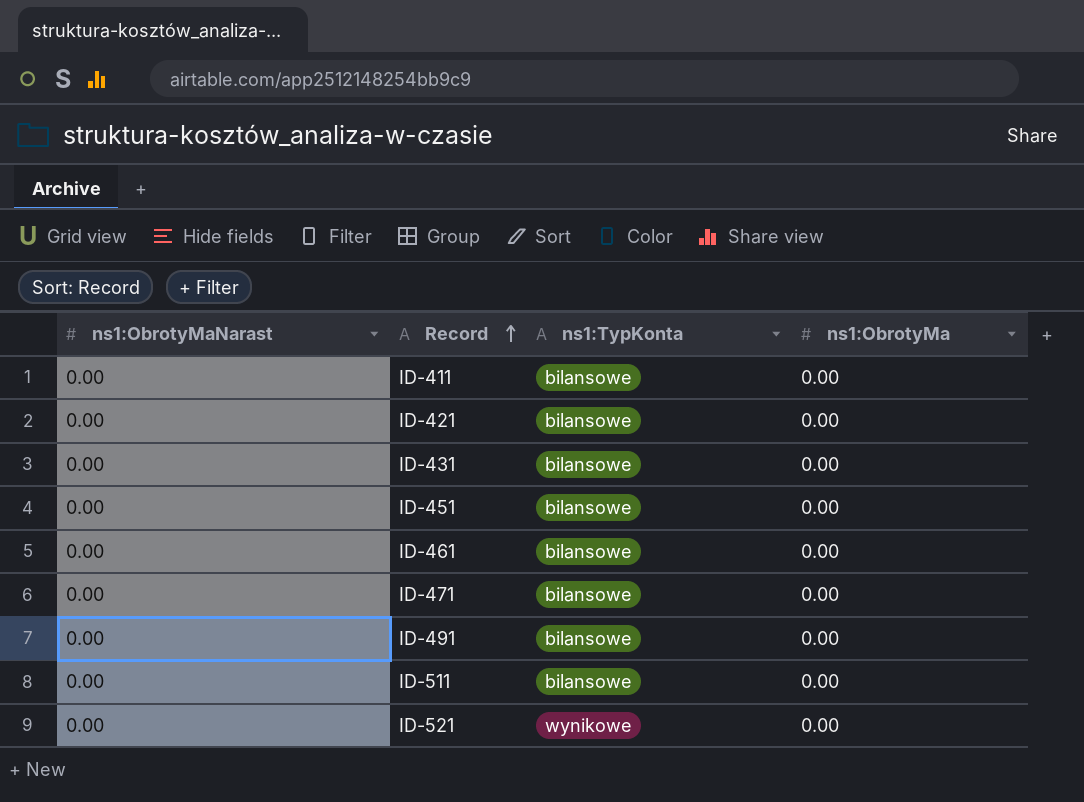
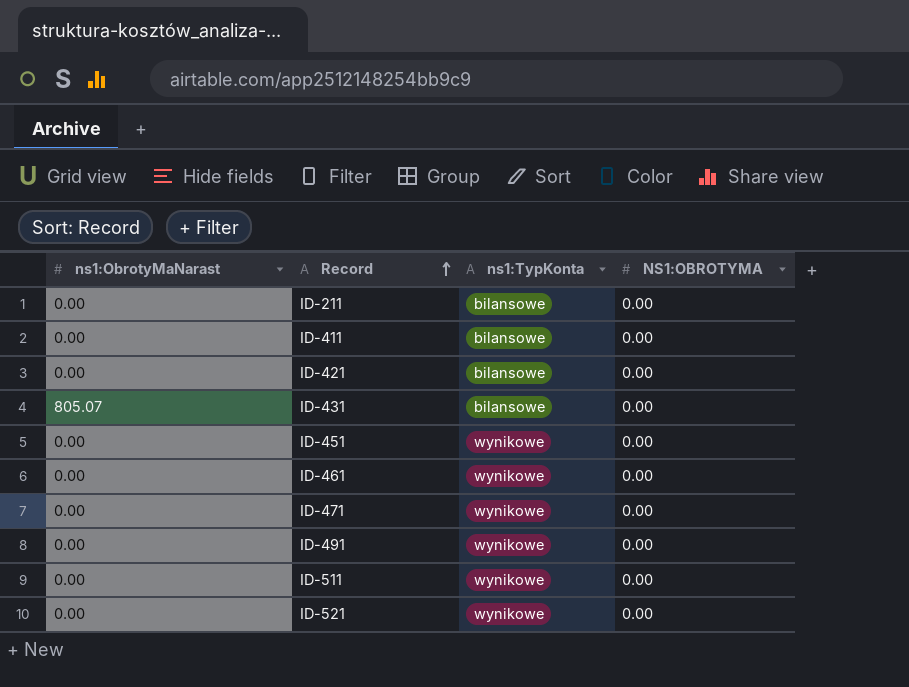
column name: ns1:ObrotyMa -> NS1:OBROTYMA
row ID-211: none -> 0.00 | bilansowe | 0.00
ID-431 | ns1:ObrotyMaNarast: 0.00 -> 805.07
ID-451 | ns1:TypKonta: bilansowe -> wynikowe
ID-461 | ns1:TypKonta: bilansowe -> wynikowe
ID-471 | ns1:TypKonta: bilansowe -> wynikowe
ID-491 | ns1:TypKonta: bilansowe -> wynikowe
ID-511 | ns1:TypKonta: bilansowe -> wynikowe

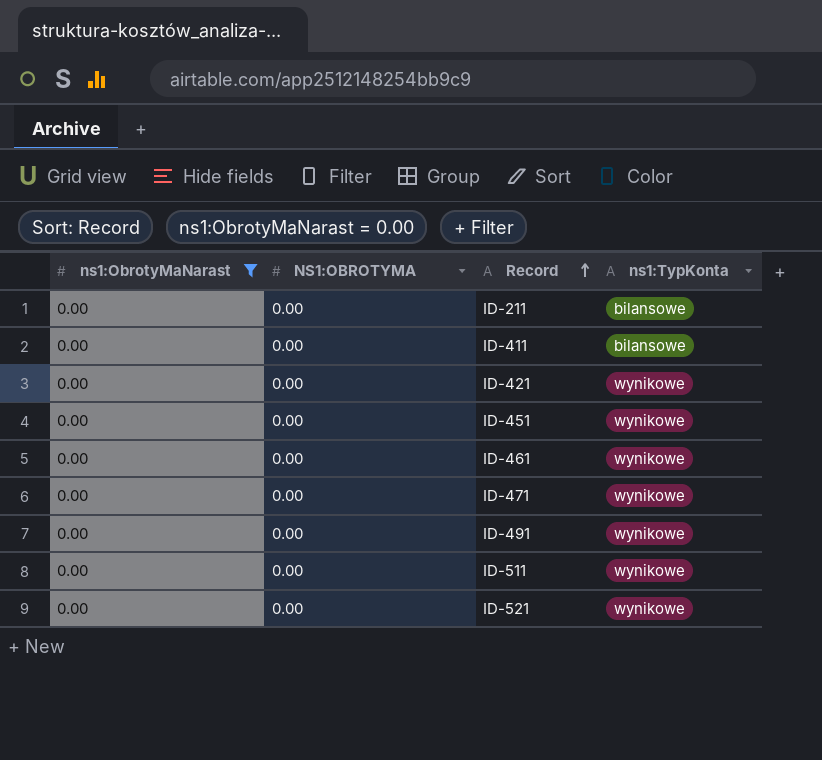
filter: none -> ns1:ObrotyMaNarast = 0.00
column NS1:OBROTYMA | position: 4 -> 2
ID-421 | ns1:TypKonta: bilansowe -> wynikowe

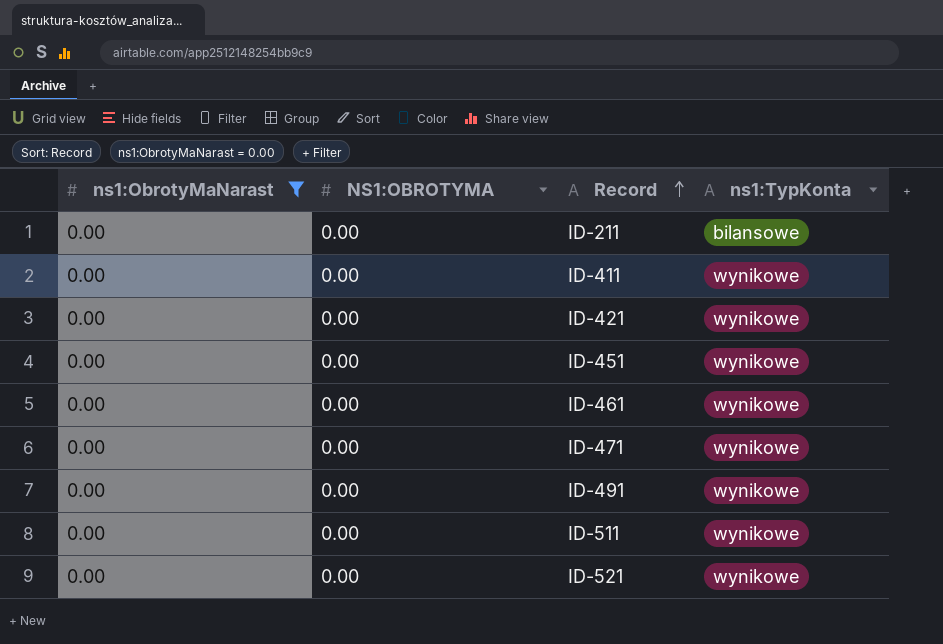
ID-411 | ns1:TypKonta: bilansowe -> wynikowe

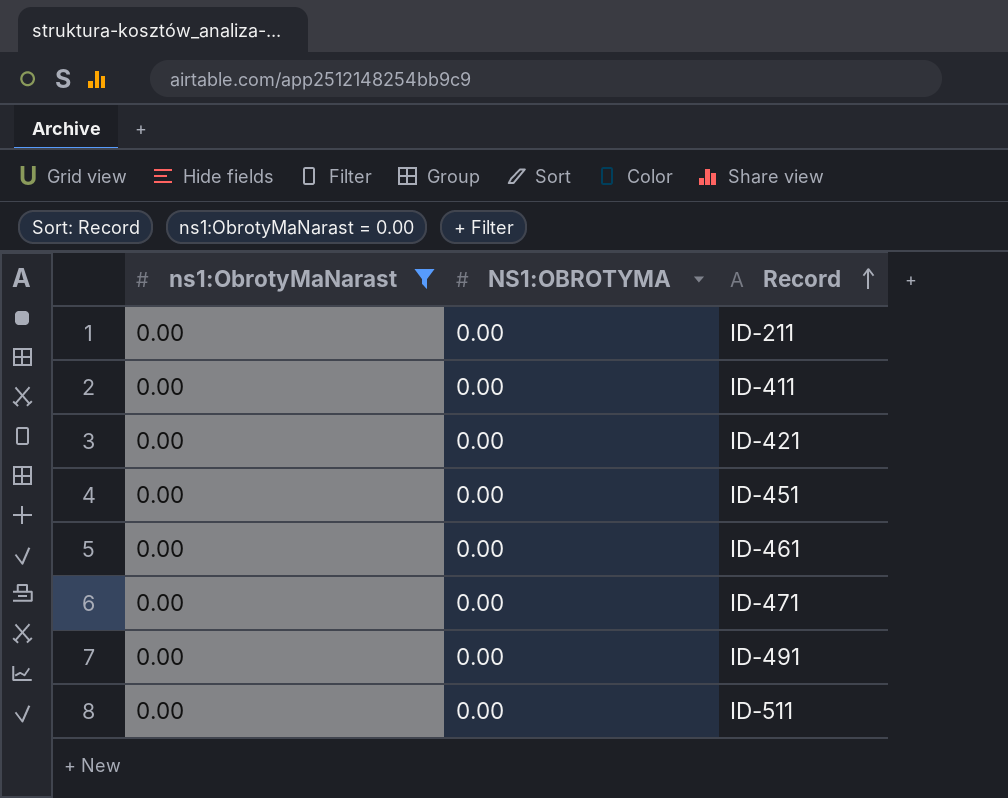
column ns1:TypKonta | position: 4 -> none
row ID-521: 0.00 | 0.00 | wynikowe -> none

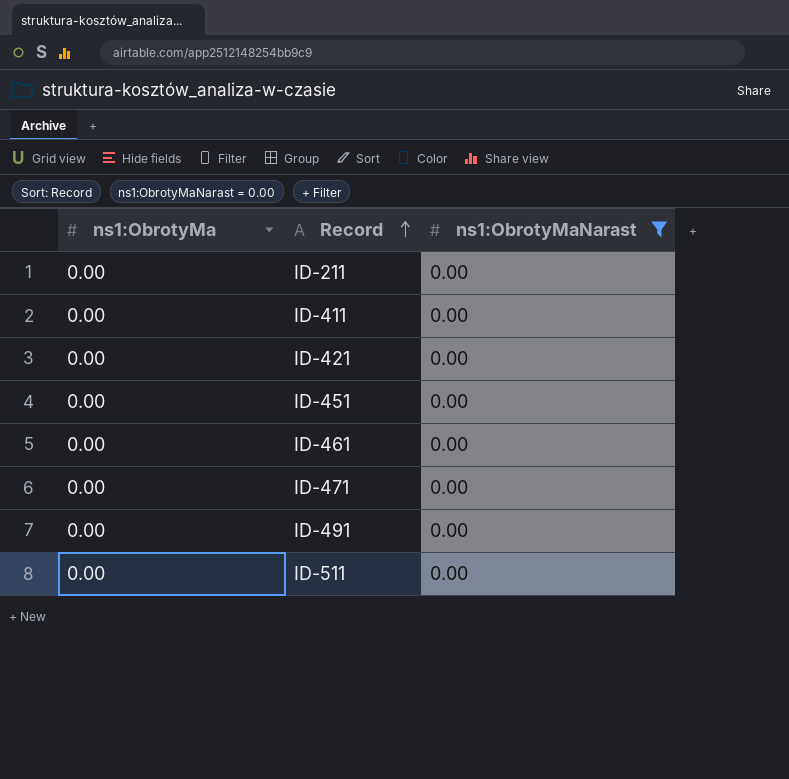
column name: NS1:OBROTYMA -> ns1:ObrotyMa
column ns1:ObrotyMaNarast | position: 1 -> 3

